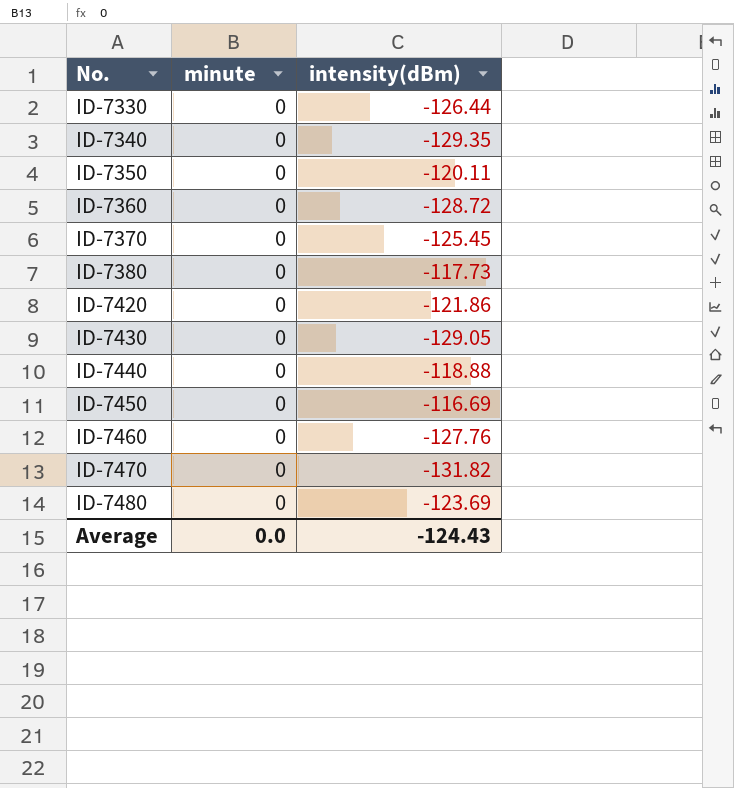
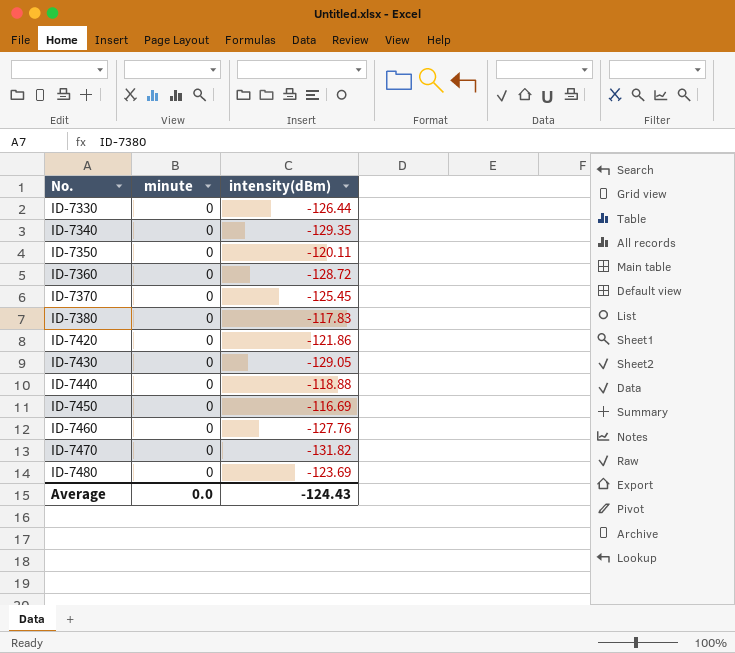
ID-7380 | intensity(dBm): -117.73 -> -117.83

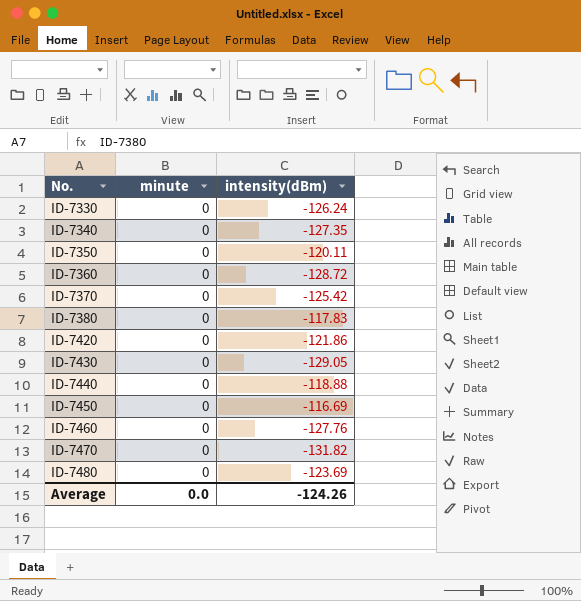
ID-7330 | intensity(dBm): -126.44 -> -126.24
ID-7340 | intensity(dBm): -129.35 -> -127.35
ID-7370 | intensity(dBm): -125.45 -> -125.42
Average | intensity(dBm): -124.43 -> -124.26

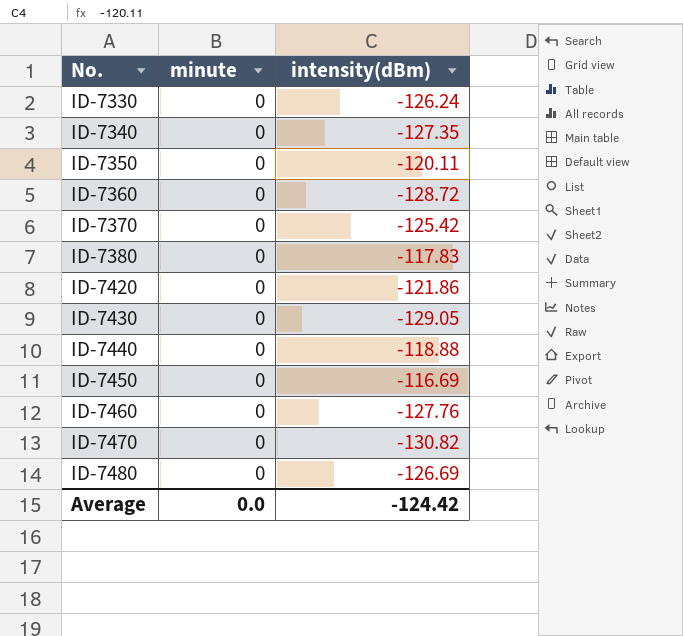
ID-7470 | intensity(dBm): -131.82 -> -130.82
ID-7480 | intensity(dBm): -123.69 -> -126.69
Average | intensity(dBm): -124.26 -> -124.42

